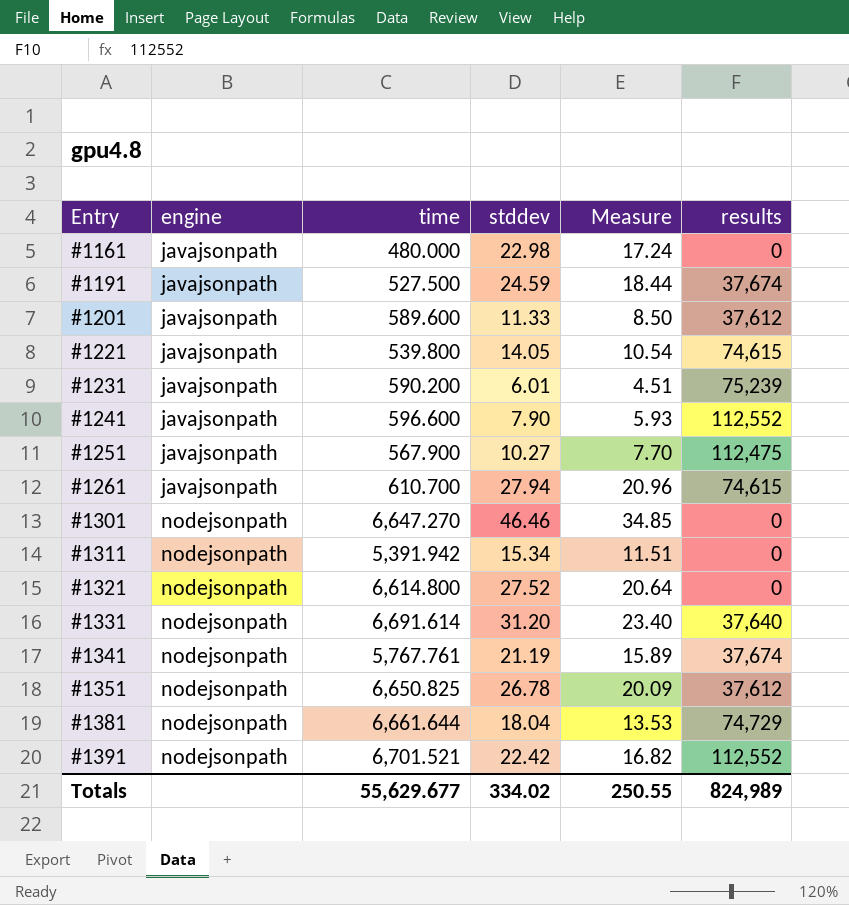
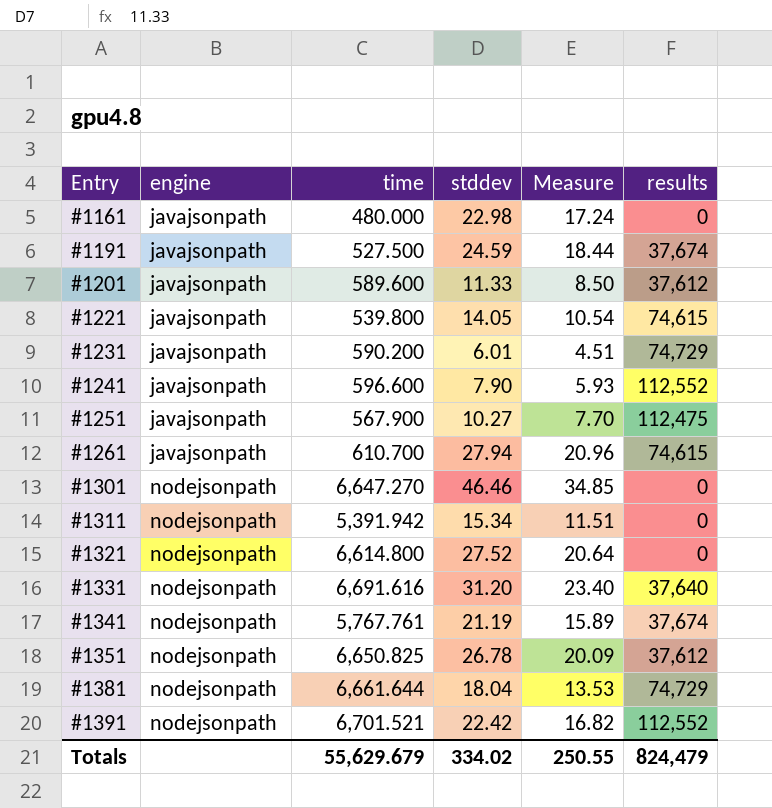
#1231 | results: 75,239 -> 74,729
#1331 | time: 6,691.614 -> 6,691.616
Totals | time: 55,629.677 -> 55,629.679
Totals | results: 824,989 -> 824,479

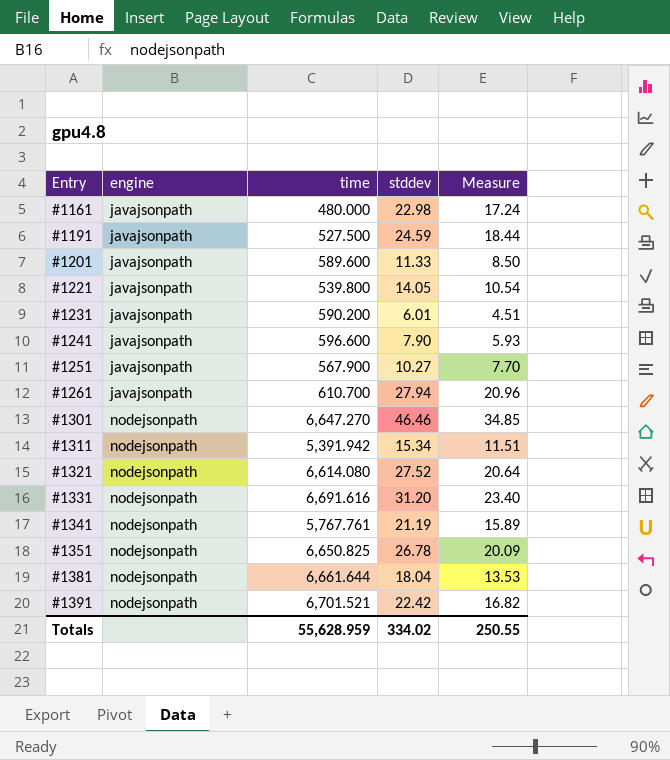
column results | position: 6 -> none
#1321 | time: 6,614.800 -> 6,614.080
Totals | time: 55,629.679 -> 55,628.959

